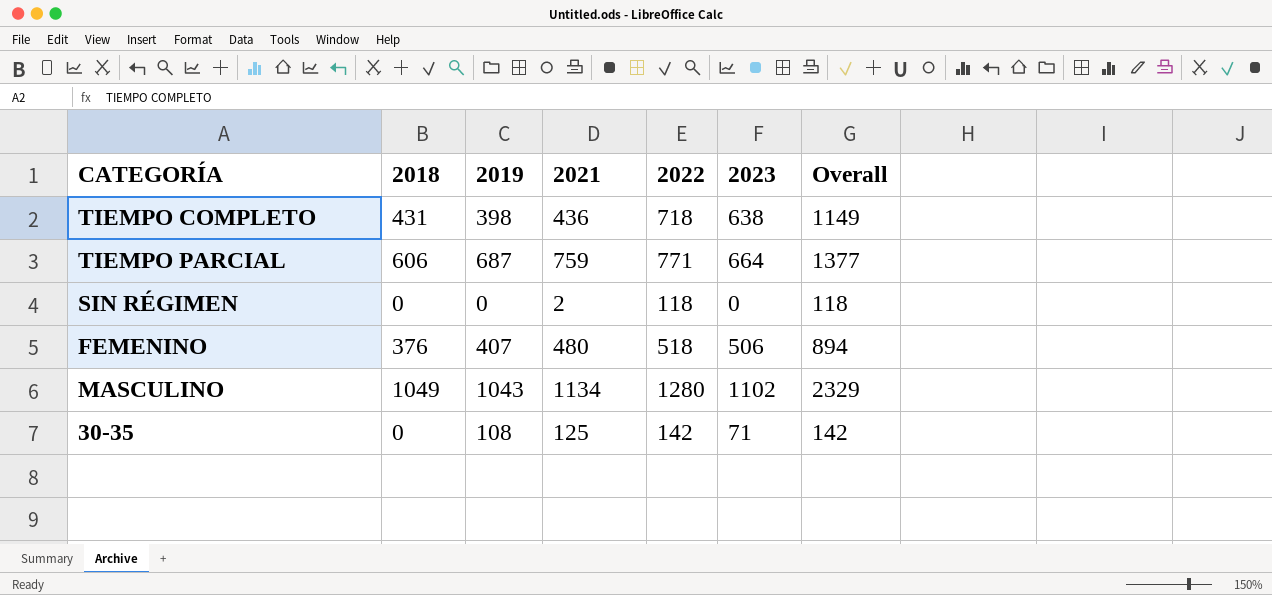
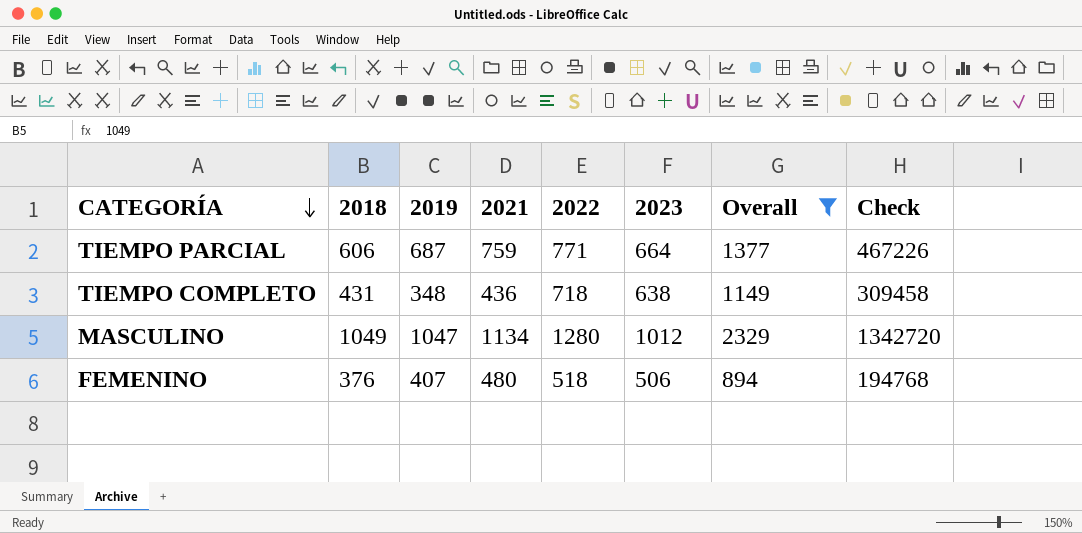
filter: none -> Overall >= 894
row order: none -> CATEGORÍA descending
column Check | formula: none -> [2018] * [2022]
TIEMPO COMPLETO | 2019: 398 -> 348
MASCULINO | 2019: 1043 -> 1047
MASCULINO | 2023: 1102 -> 1012

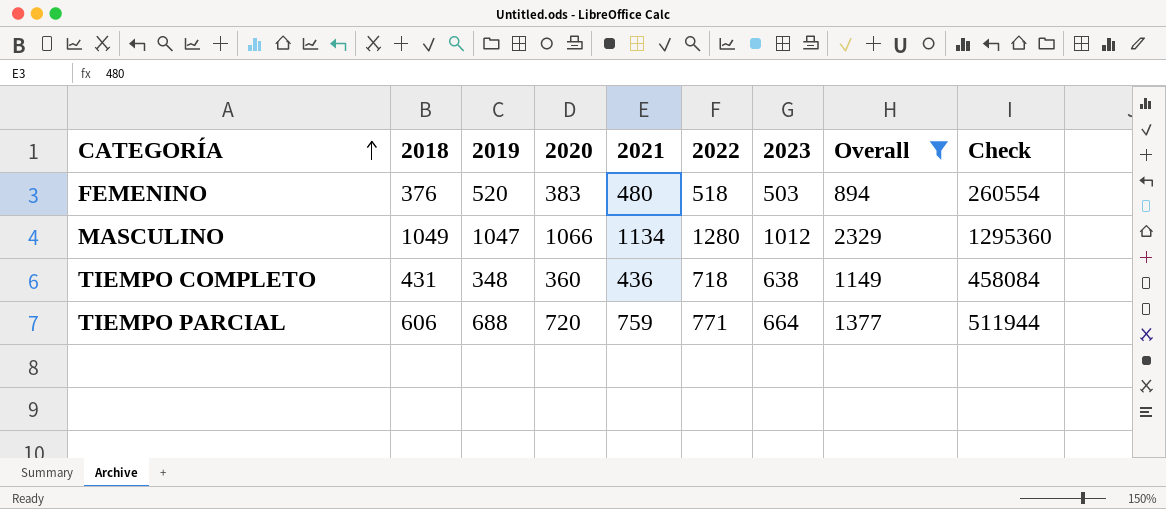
row order: CATEGORÍA descending -> CATEGORÍA ascending
column 2020 | position: none -> 4
column Check | formula: [2018] * [2022] -> [2022] * [2023]
FEMENINO | 2019: 407 -> 520
FEMENINO | 2023: 506 -> 503
TIEMPO PARCIAL | 2019: 687 -> 688

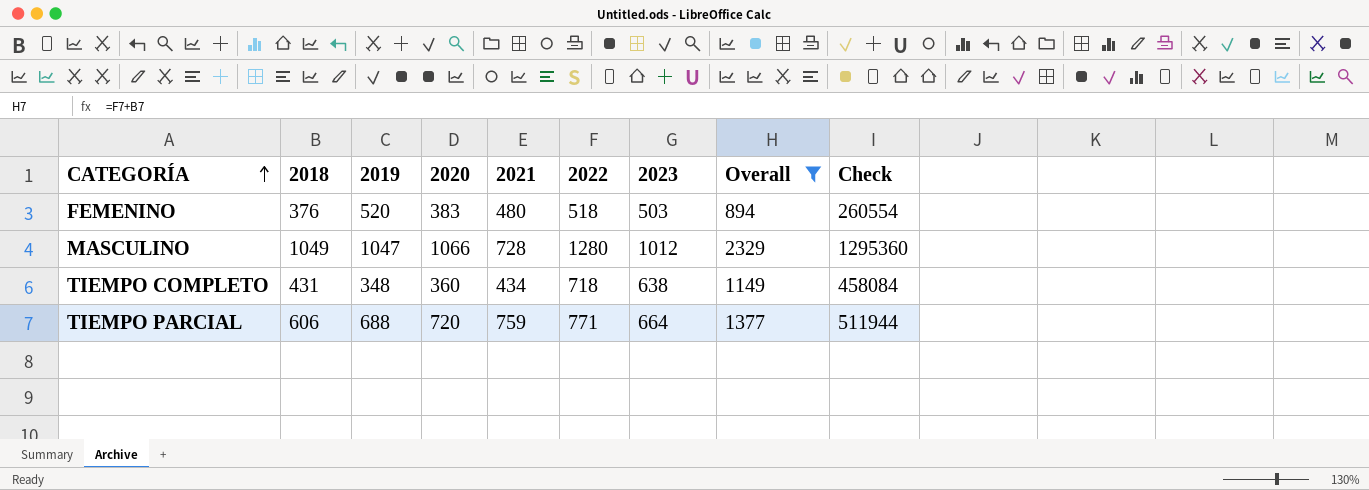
MASCULINO | 2021: 1134 -> 728
TIEMPO COMPLETO | 2021: 436 -> 434

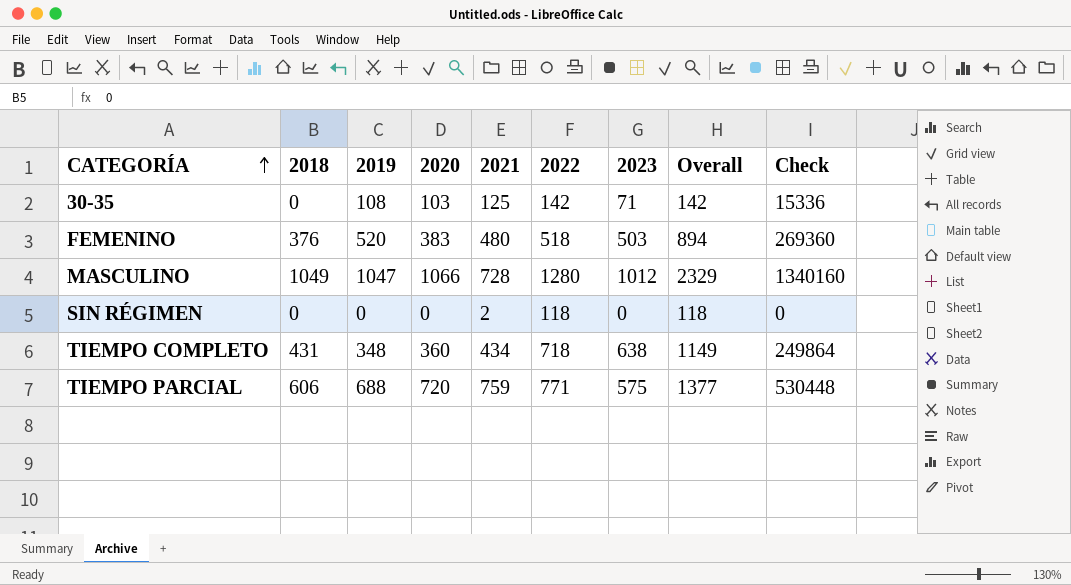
filter: Overall >= 894 -> none
column Check | formula: [2022] * [2023] -> [2019] * [2022]
TIEMPO PARCIAL | 2023: 664 -> 575

